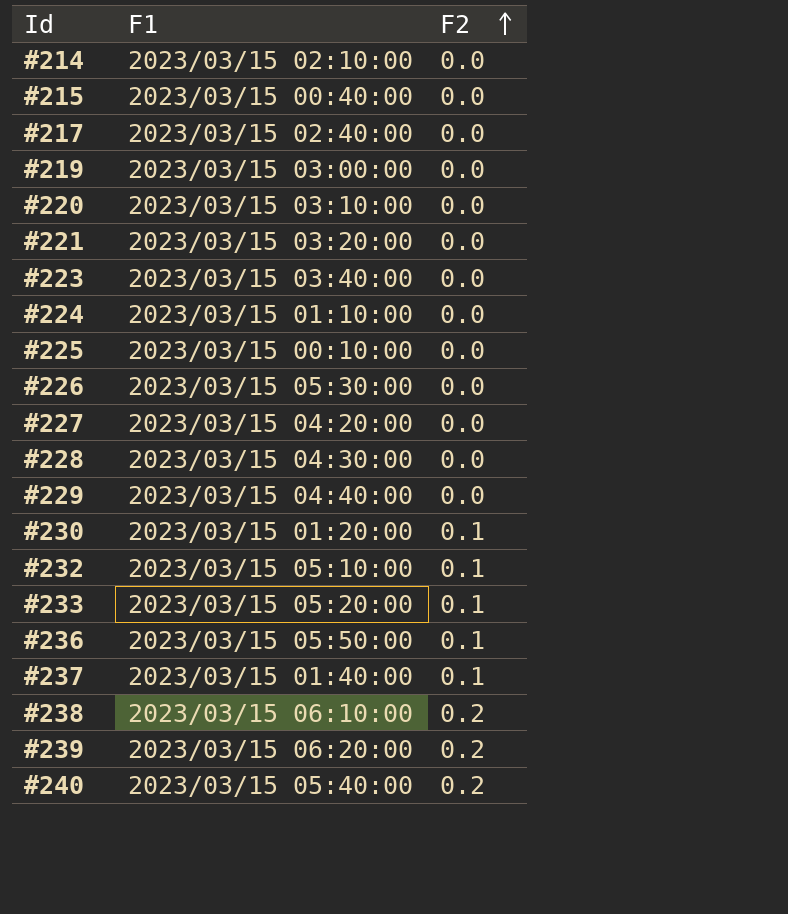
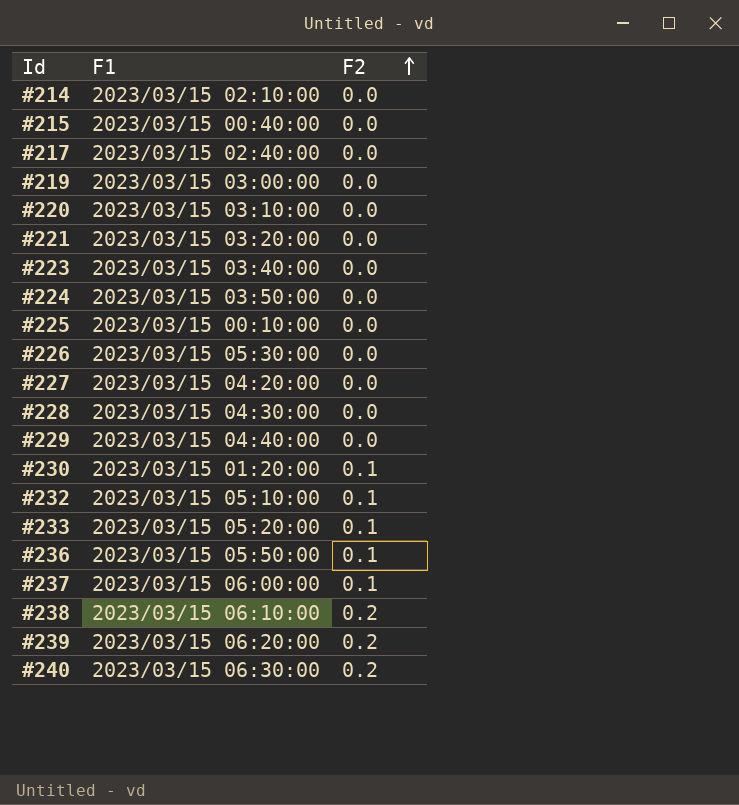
#224 | F1: 2023/03/15 01:10:00 -> 2023/03/15 03:50:00
#237 | F1: 2023/03/15 01:40:00 -> 2023/03/15 06:00:00
#240 | F1: 2023/03/15 05:40:00 -> 2023/03/15 06:30:00

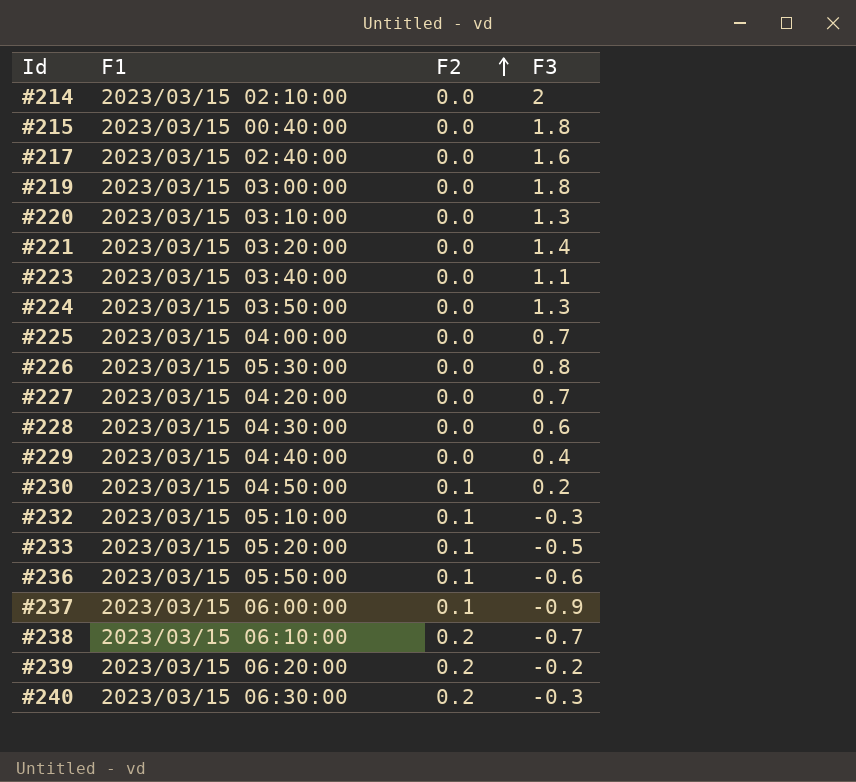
column F3 | position: none -> 4
#225 | F1: 2023/03/15 00:10:00 -> 2023/03/15 04:00:00
#230 | F1: 2023/03/15 01:20:00 -> 2023/03/15 04:50:00

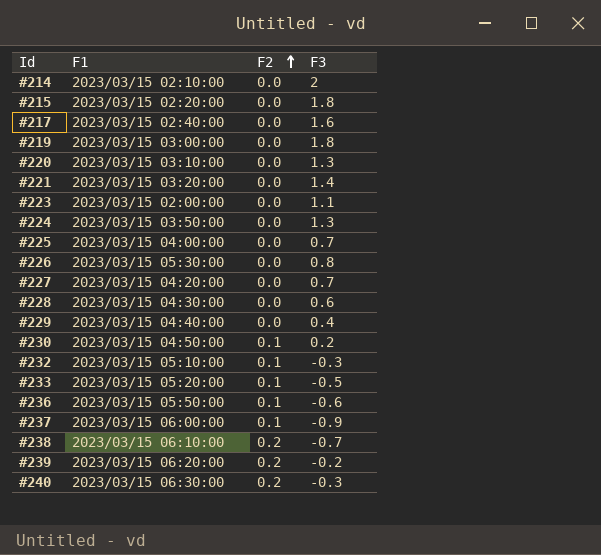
#215 | F1: 2023/03/15 00:40:00 -> 2023/03/15 02:20:00
#223 | F1: 2023/03/15 03:40:00 -> 2023/03/15 02:00:00

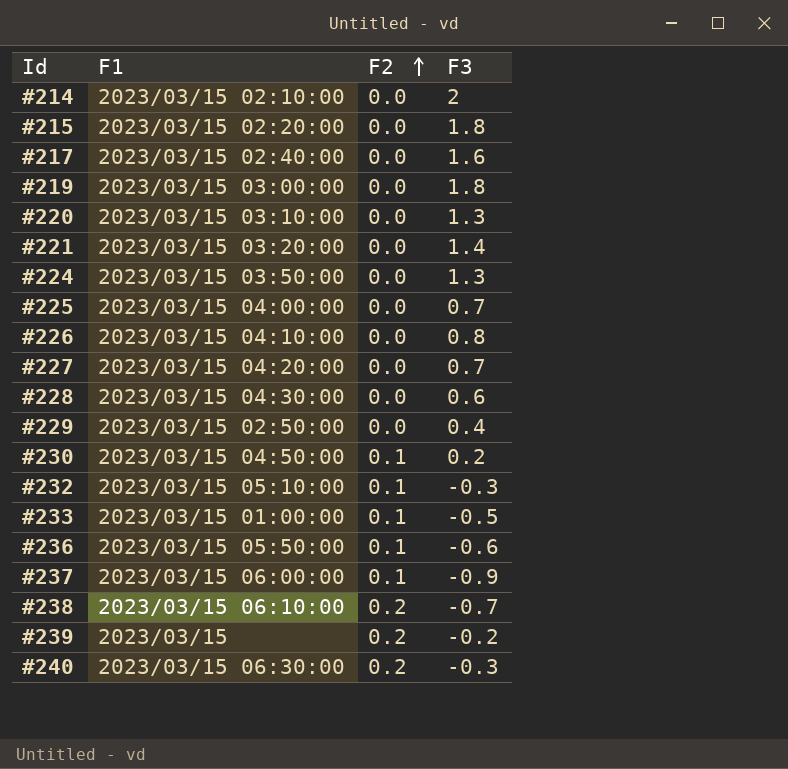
row #223: 2023/03/15 02:00:00 | 0.0 | 1.1 -> none
#226 | F1: 2023/03/15 05:30:00 -> 2023/03/15 04:10:00
#229 | F1: 2023/03/15 04:40:00 -> 2023/03/15 02:50:00
#233 | F1: 2023/03/15 05:20:00 -> 2023/03/15 01:00:00
#239 | F1: 2023/03/15 06:20:00 -> 2023/03/15

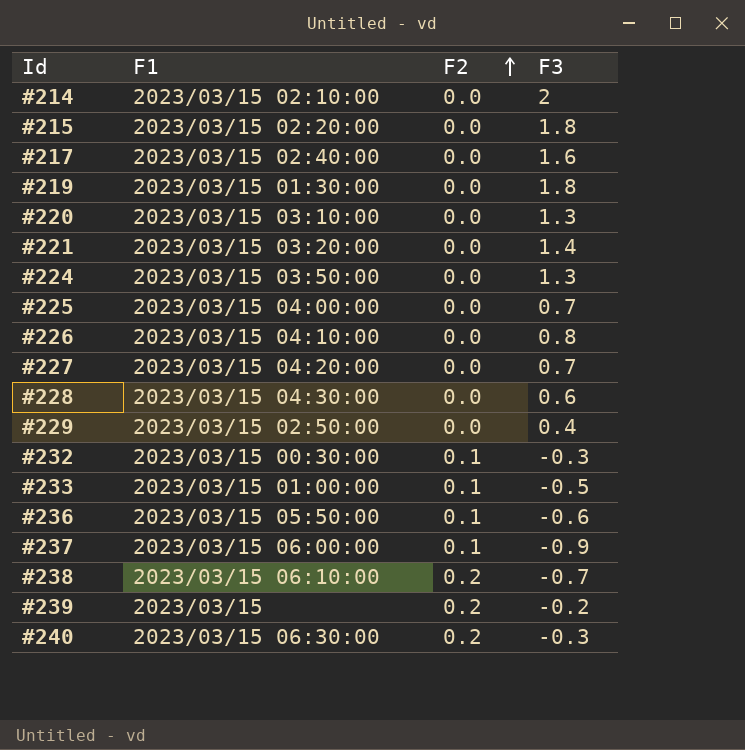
row #230: 2023/03/15 04:50:00 | 0.1 | 0.2 -> none
#219 | F1: 2023/03/15 03:00:00 -> 2023/03/15 01:30:00
#232 | F1: 2023/03/15 05:10:00 -> 2023/03/15 00:30:00

